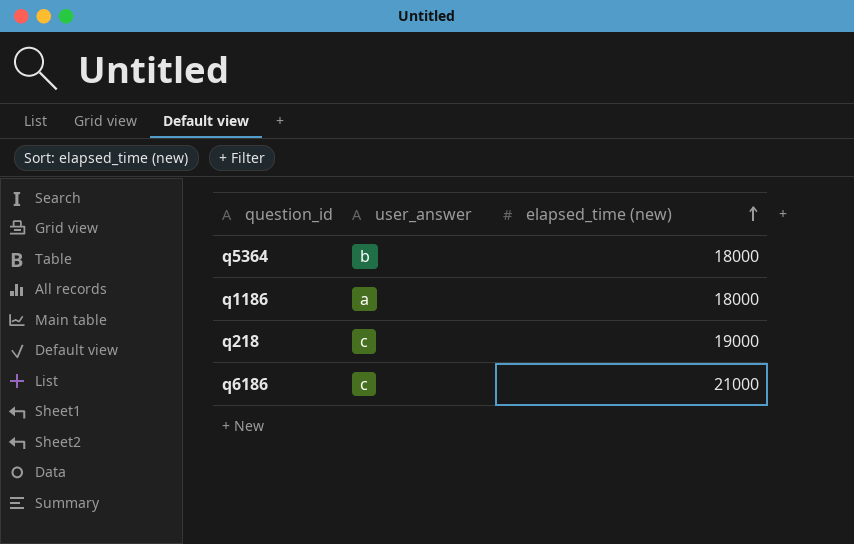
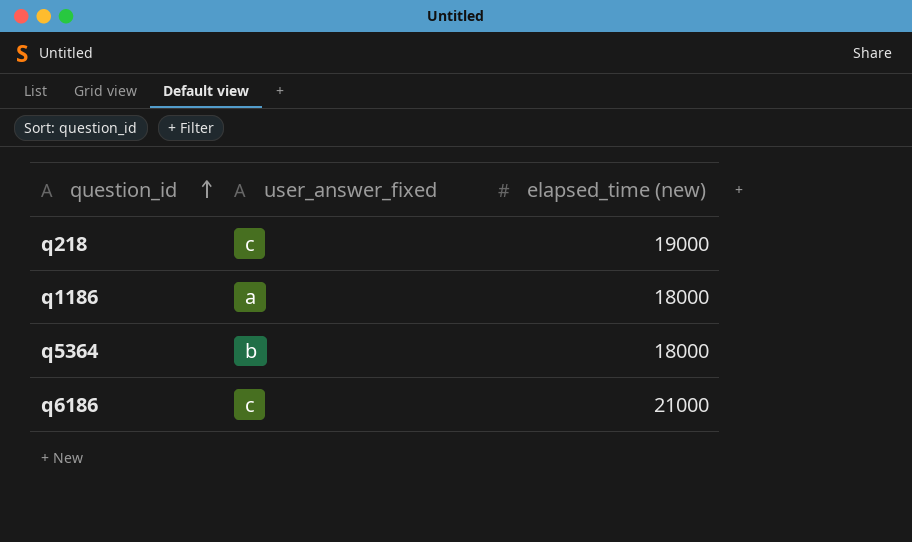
row order: elapsed_time (new) ascending -> question_id ascending
column name: user_answer -> user_answer_fixed

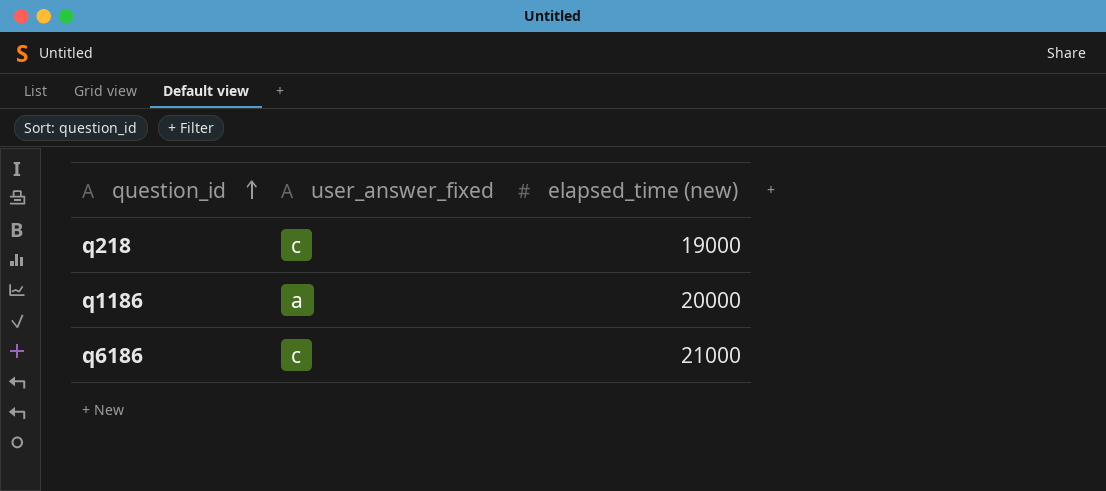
row q5364: b | 18000 -> none
q1186 | elapsed_time (new): 18000 -> 20000

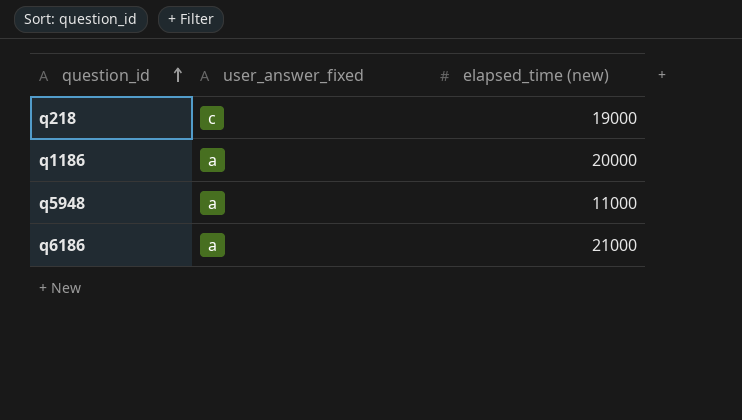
row q5948: none -> a | 11000
q6186 | user_answer_fixed: c -> a

